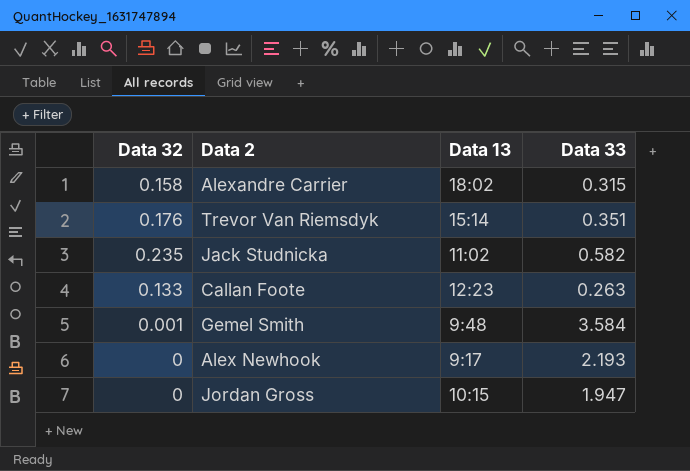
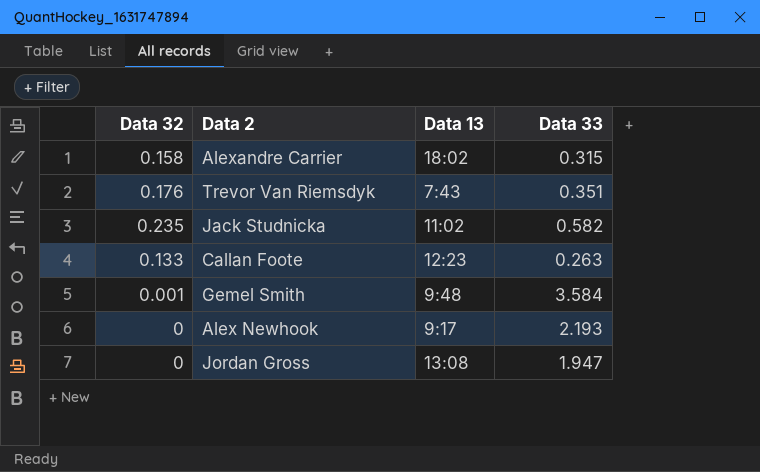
Trevor Van Riemsdyk | Data 13: 15:14 -> 7:43
Jordan Gross | Data 13: 10:15 -> 13:08

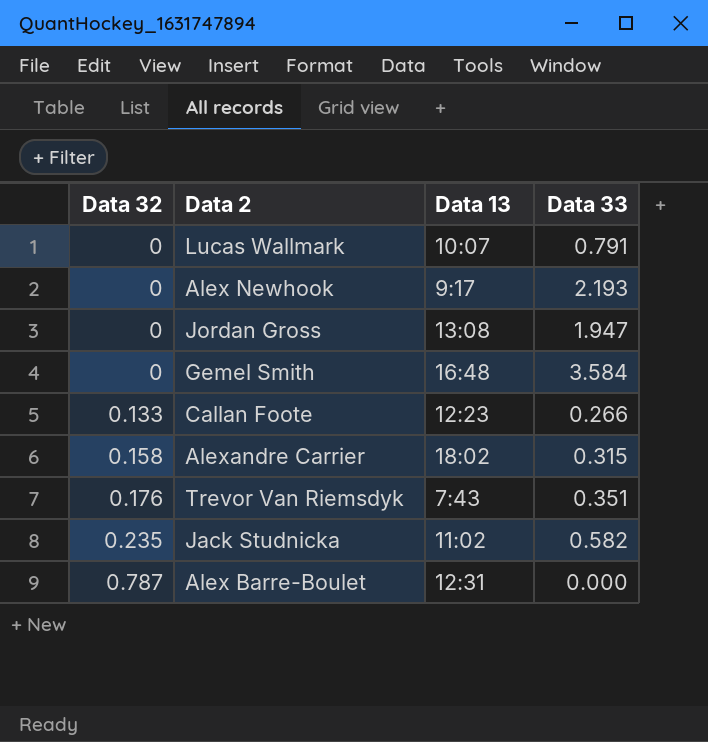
row order: none -> Data 32 ascending
row Lucas Wallmark: none -> 0 | 10:07 | 0.791
Gemel Smith | Data 32: 0.001 -> 0
Gemel Smith | Data 13: 9:48 -> 16:48
Callan Foote | Data 33: 0.263 -> 0.266
row Alex Barre-Boulet: none -> 0.787 | 12:31 | 0.000

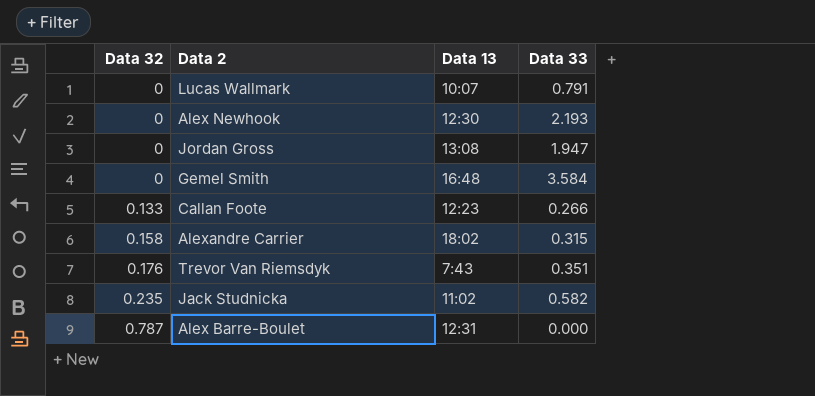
Alex Newhook | Data 13: 9:17 -> 12:30

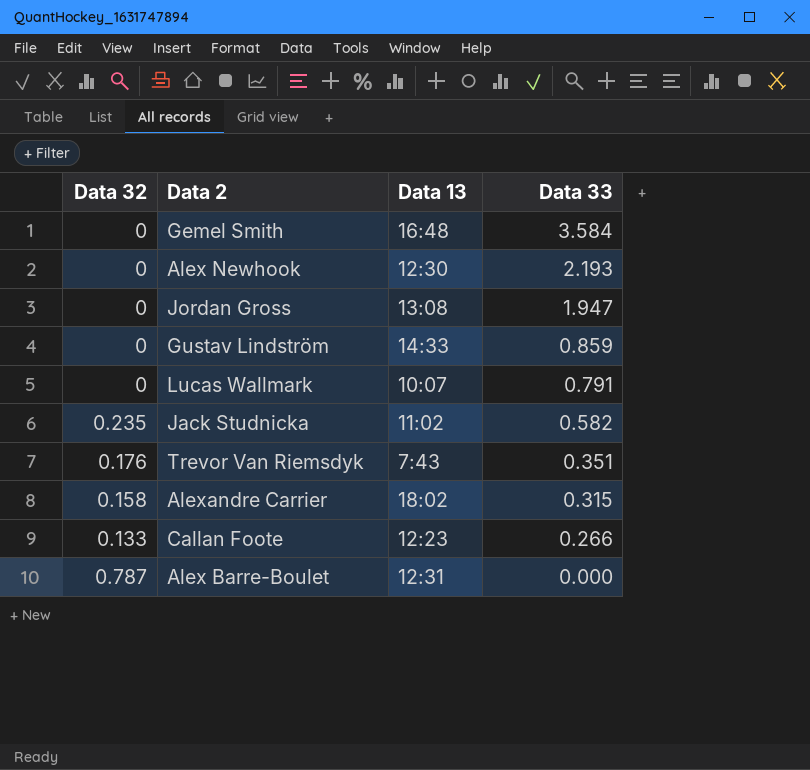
row order: Data 32 ascending -> Data 33 descending
row Gustav Lindström: none -> 0 | 14:33 | 0.859

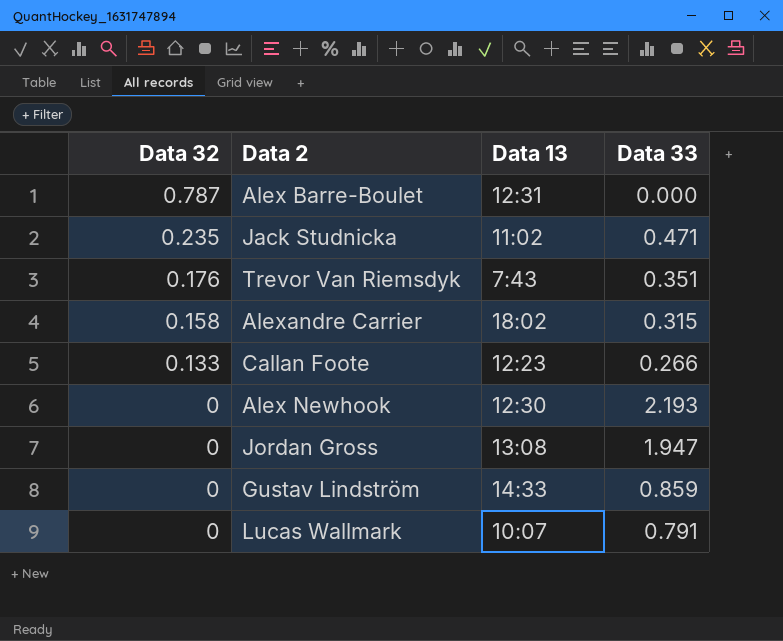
row order: Data 33 descending -> Data 32 descending
row Gemel Smith: 0 | 16:48 | 3.584 -> none
Jack Studnicka | Data 33: 0.582 -> 0.471

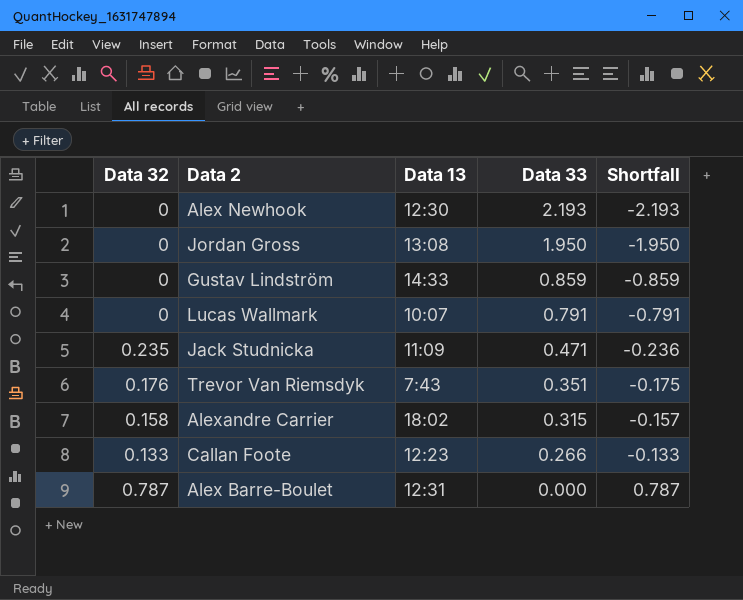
row order: Data 32 descending -> Data 33 descending
column Shortfall | formula: none -> [Data 32] - [Data 33]
Jordan Gross | Data 33: 1.947 -> 1.950
Jack Studnicka | Data 13: 11:02 -> 11:09

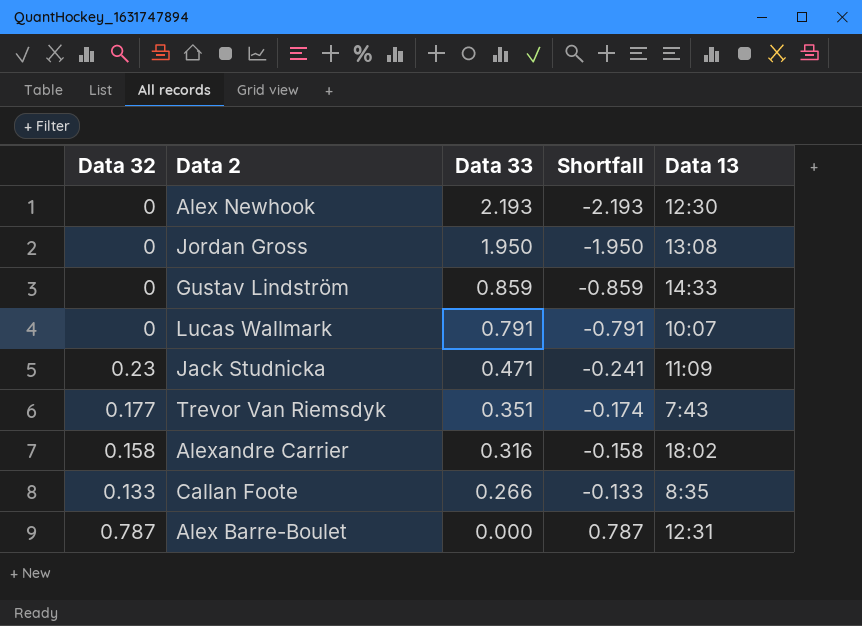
column Data 13 | position: 3 -> 5
Jack Studnicka | Data 32: 0.235 -> 0.23
Jack Studnicka | Shortfall: -0.236 -> -0.241
Trevor Van Riemsdyk | Data 32: 0.176 -> 0.177
Trevor Van Riemsdyk | Shortfall: -0.175 -> -0.174
Alexandre Carrier | Data 33: 0.315 -> 0.316
Alexandre Carrier | Shortfall: -0.157 -> -0.158
Callan Foote | Data 13: 12:23 -> 8:35

